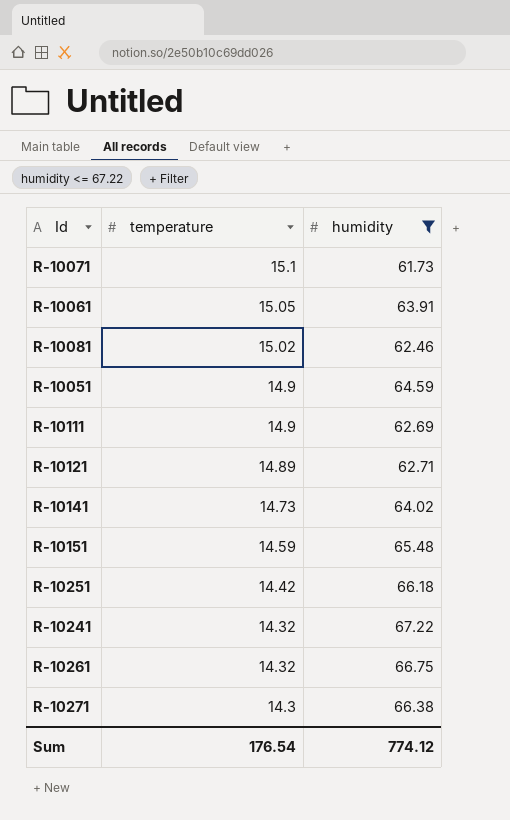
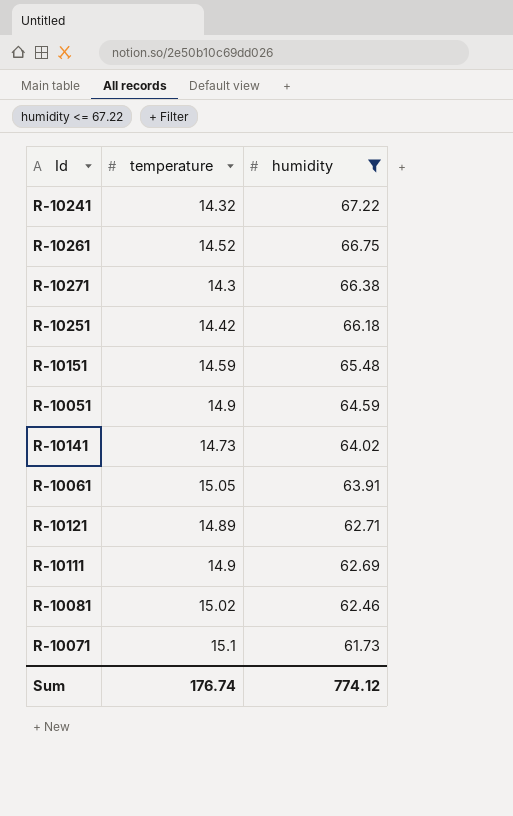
row order: temperature descending -> humidity descending
R-10261 | temperature: 14.32 -> 14.52
Sum | temperature: 176.54 -> 176.74

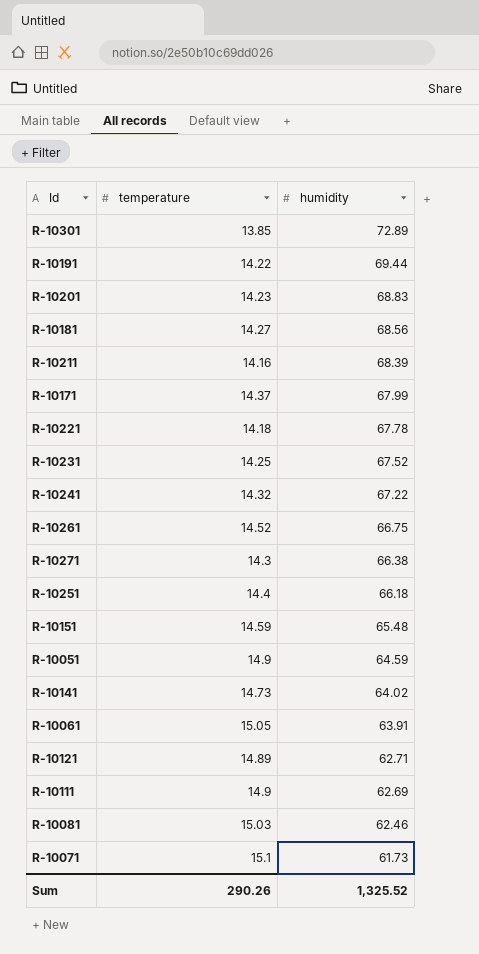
filter: humidity <= 67.22 -> none
R-10251 | temperature: 14.42 -> 14.4
R-10081 | temperature: 15.02 -> 15.03
Sum | temperature: 176.74 -> 290.26
Sum | humidity: 774.12 -> 1,325.52

